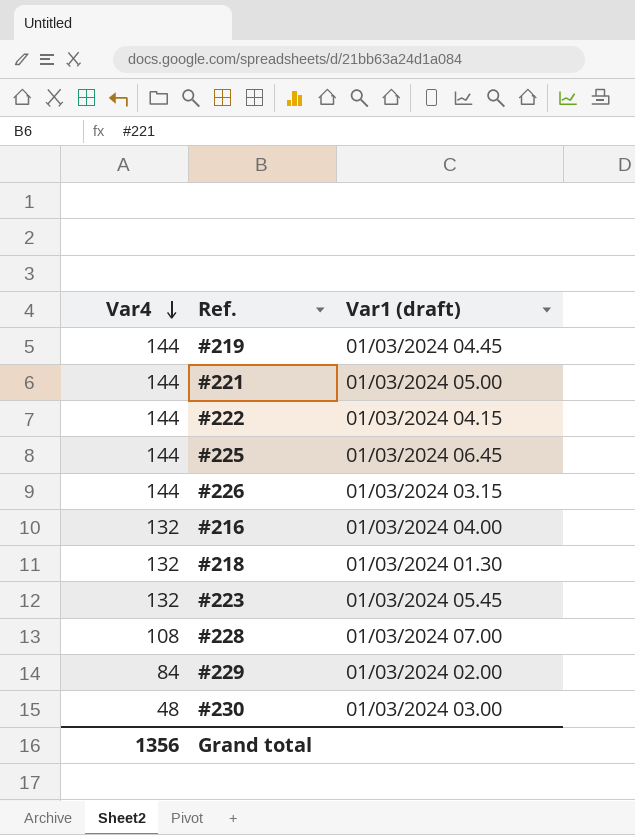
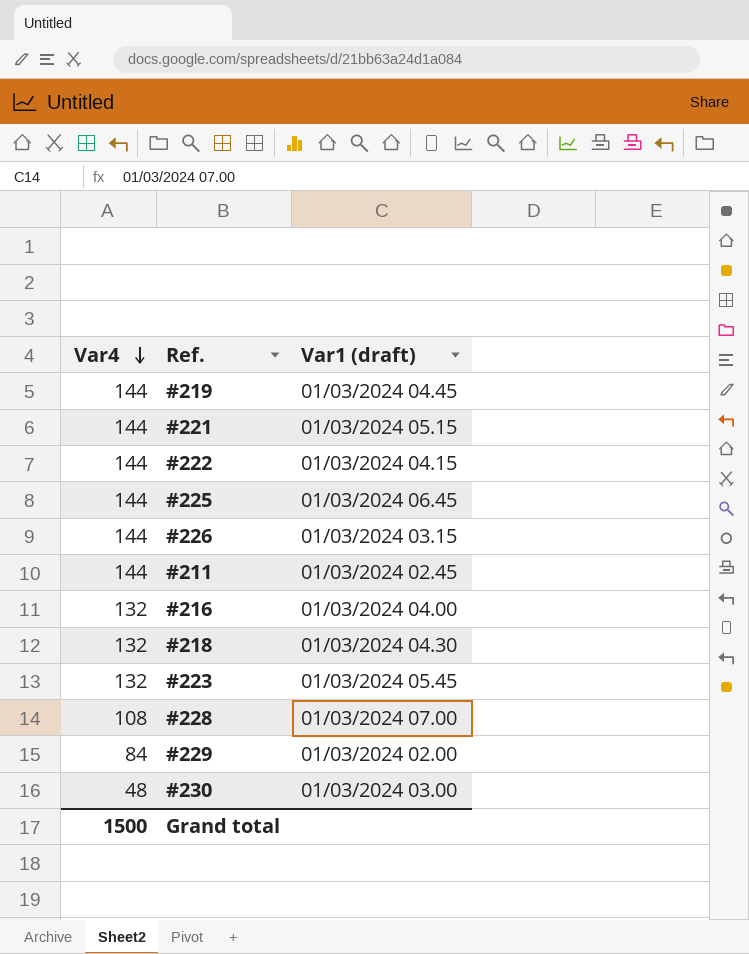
#221 | Var1 (draft): 01/03/2024 05.00 -> 01/03/2024 05.15
row #211: none -> 144 | 01/03/2024 02.45
#218 | Var1 (draft): 01/03/2024 01.30 -> 01/03/2024 04.30
Grand total | Var4: 1356 -> 1500

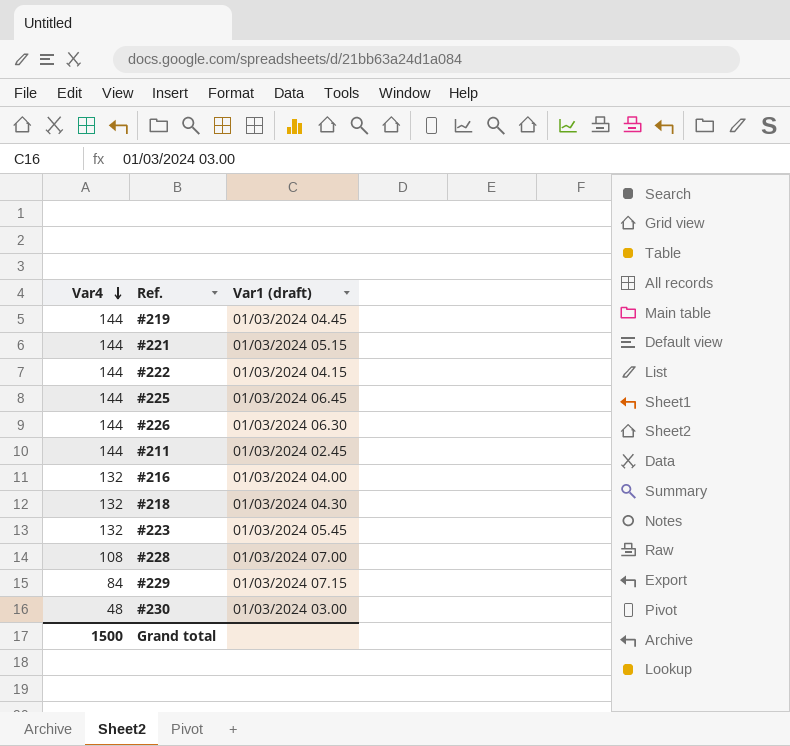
#226 | Var1 (draft): 01/03/2024 03.15 -> 01/03/2024 06.30
#229 | Var1 (draft): 01/03/2024 02.00 -> 01/03/2024 07.15

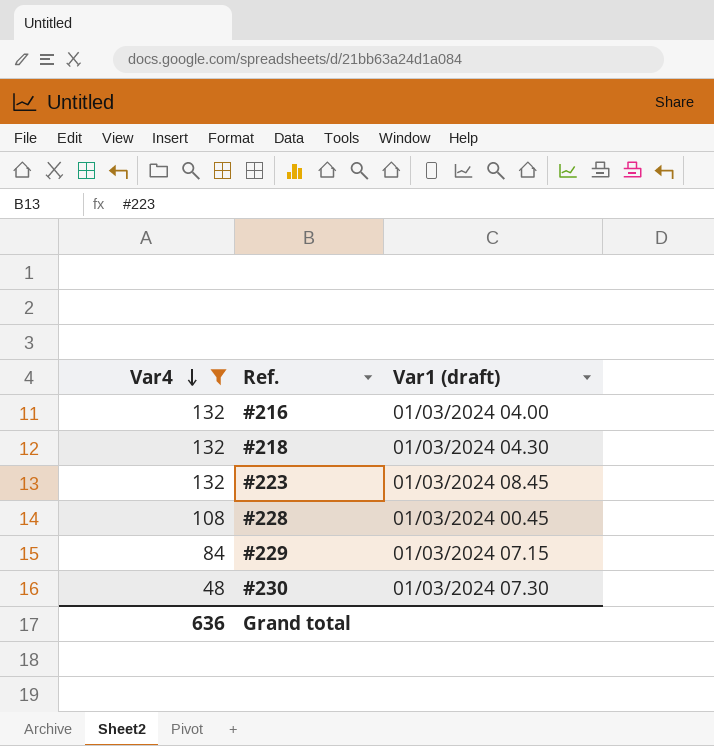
filter: none -> Var4 != 144
#223 | Var1 (draft): 01/03/2024 05.45 -> 01/03/2024 08.45
#228 | Var1 (draft): 01/03/2024 07.00 -> 01/03/2024 00.45
#230 | Var1 (draft): 01/03/2024 03.00 -> 01/03/2024 07.30
Grand total | Var4: 1500 -> 636

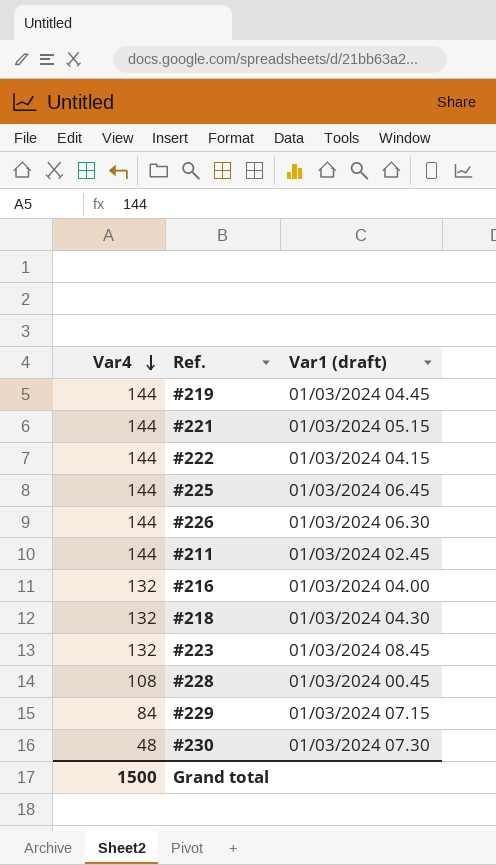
filter: Var4 != 144 -> none
Grand total | Var4: 636 -> 1500

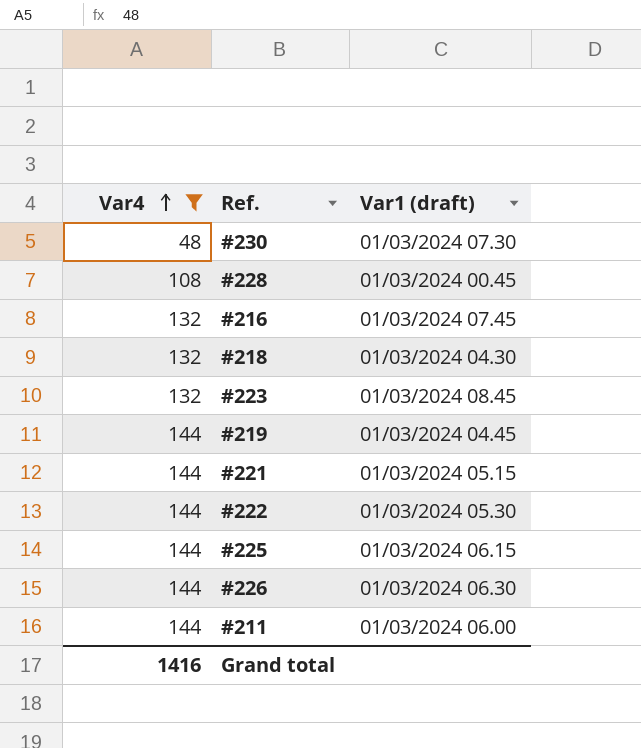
filter: none -> Var4 != 84
row order: Var4 descending -> Var4 ascending
#216 | Var1 (draft): 01/03/2024 04.00 -> 01/03/2024 07.45
#222 | Var1 (draft): 01/03/2024 04.15 -> 01/03/2024 05.30
#225 | Var1 (draft): 01/03/2024 06.45 -> 01/03/2024 06.15
#211 | Var1 (draft): 01/03/2024 02.45 -> 01/03/2024 06.00
Grand total | Var4: 1500 -> 1416

